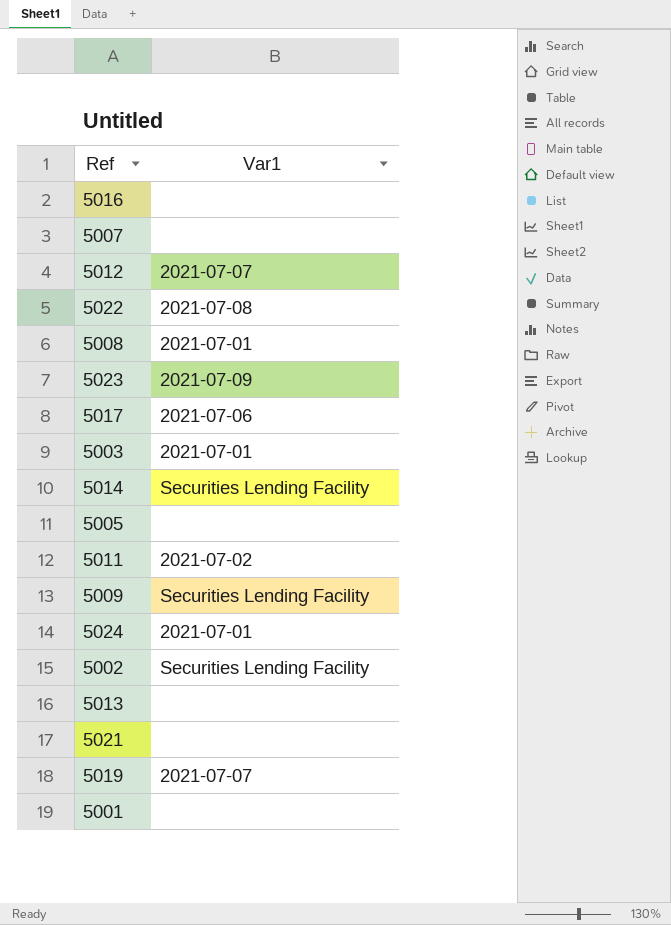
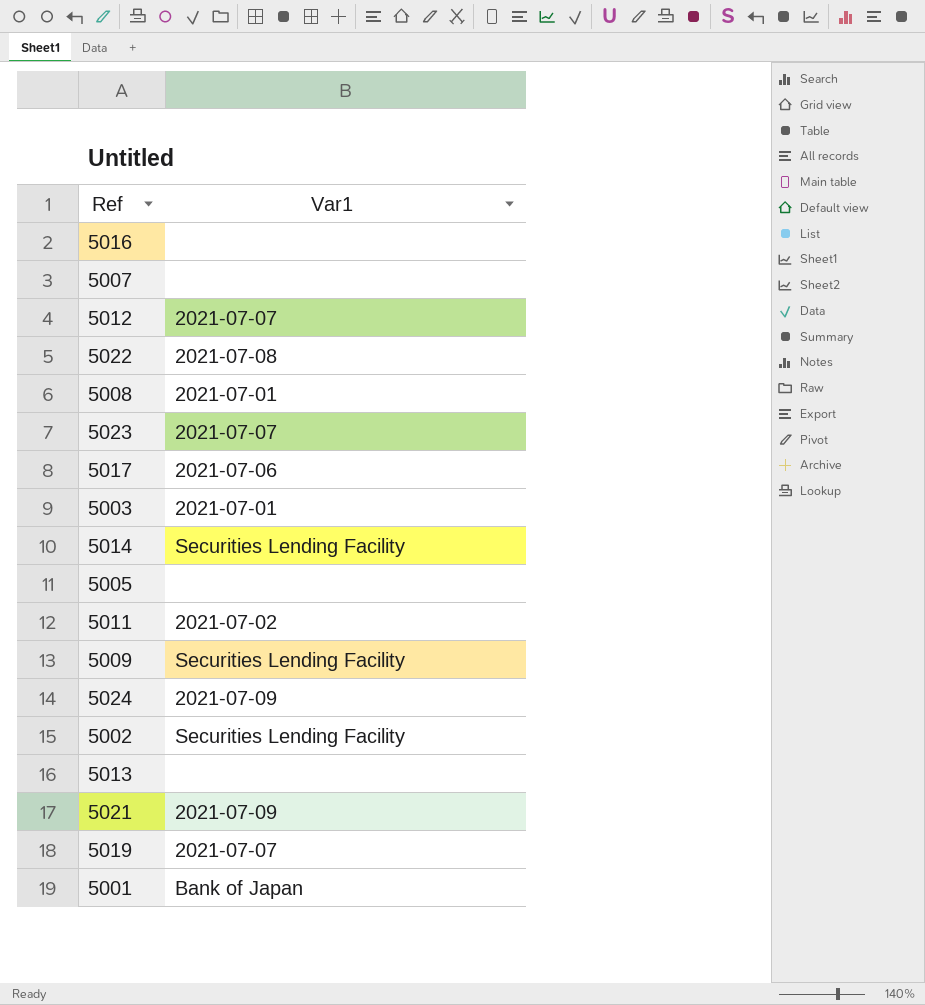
5023 | Var1: 2021-07-09 -> 2021-07-07
5024 | Var1: 2021-07-01 -> 2021-07-09
5021 | Var1: none -> 2021-07-09
5001 | Var1: none -> Bank of Japan

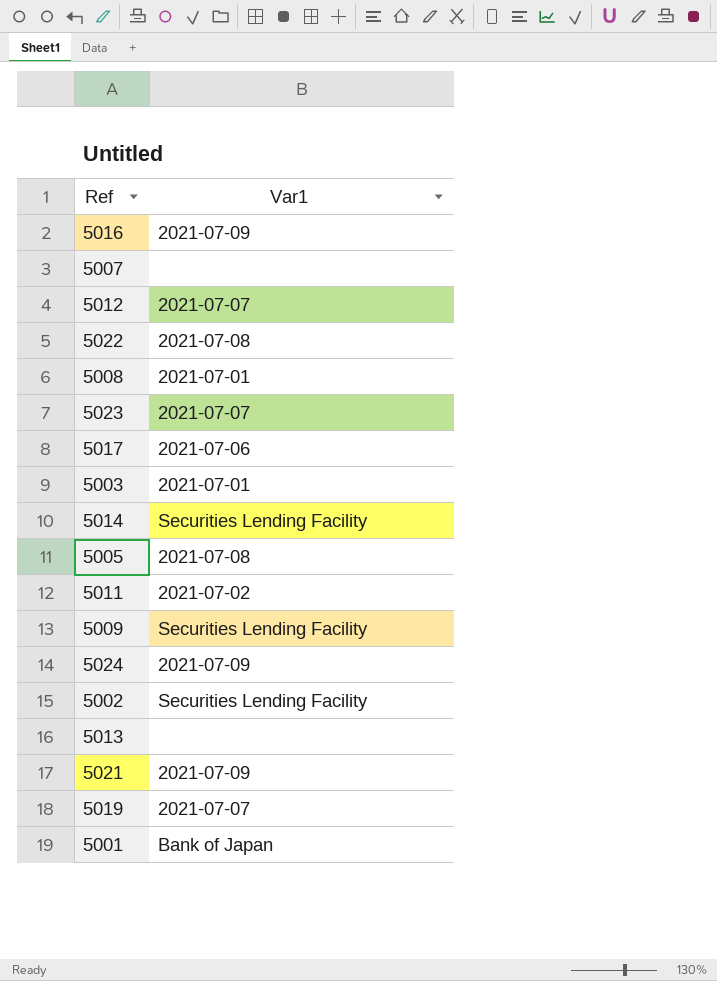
5016 | Var1: none -> 2021-07-09
5005 | Var1: none -> 2021-07-08

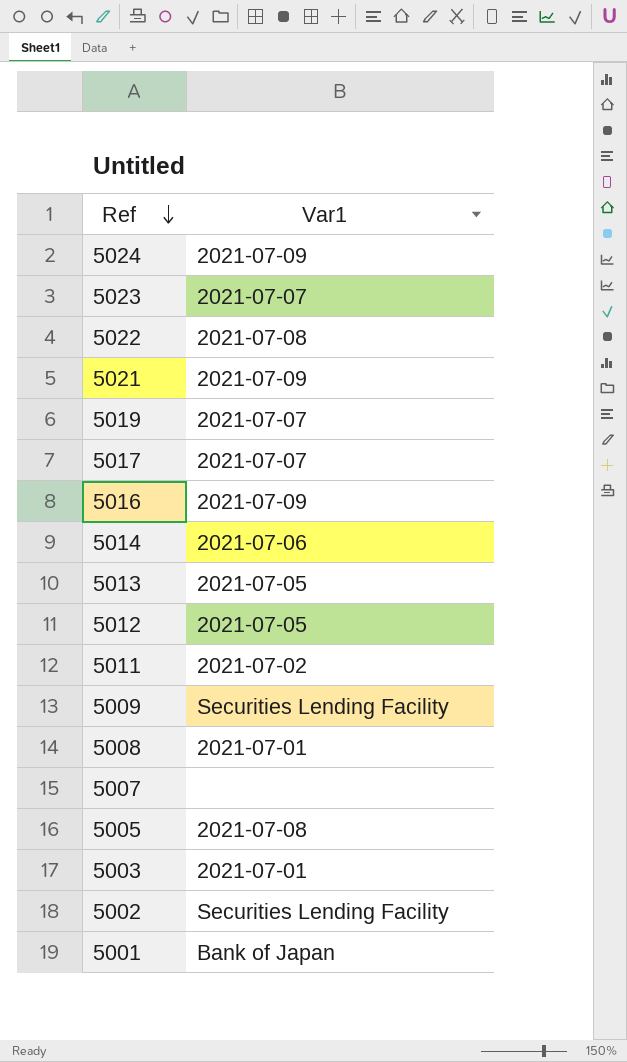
row order: none -> Ref descending
5017 | Var1: 2021-07-06 -> 2021-07-07
5014 | Var1: Securities Lending Facility -> 2021-07-06
5013 | Var1: none -> 2021-07-05
5012 | Var1: 2021-07-07 -> 2021-07-05

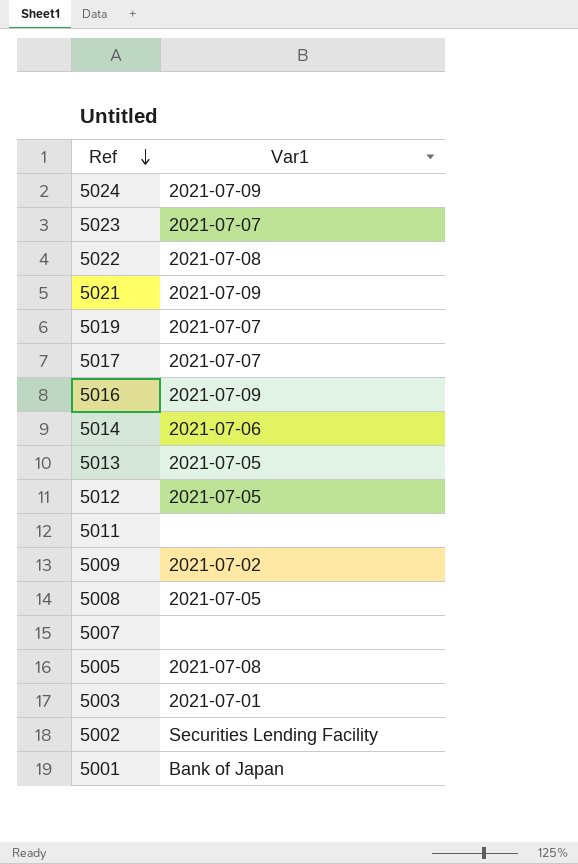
5011 | Var1: 2021-07-02 -> none
5009 | Var1: Securities Lending Facility -> 2021-07-02
5008 | Var1: 2021-07-01 -> 2021-07-05

